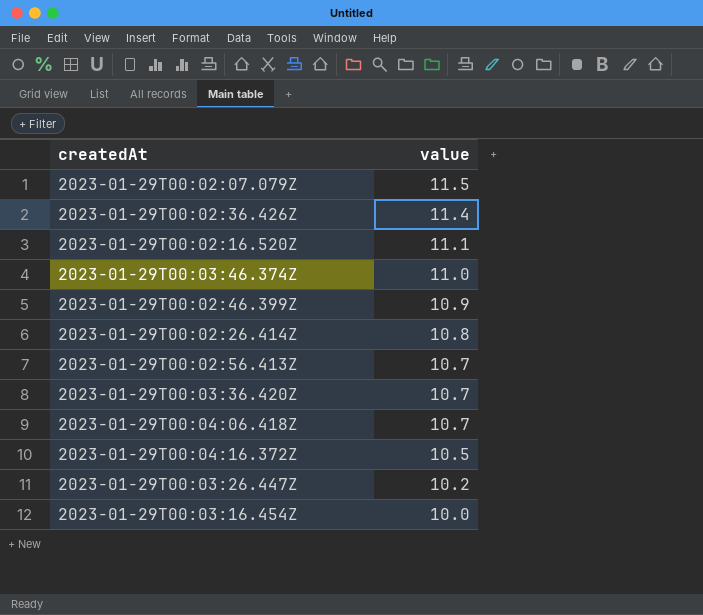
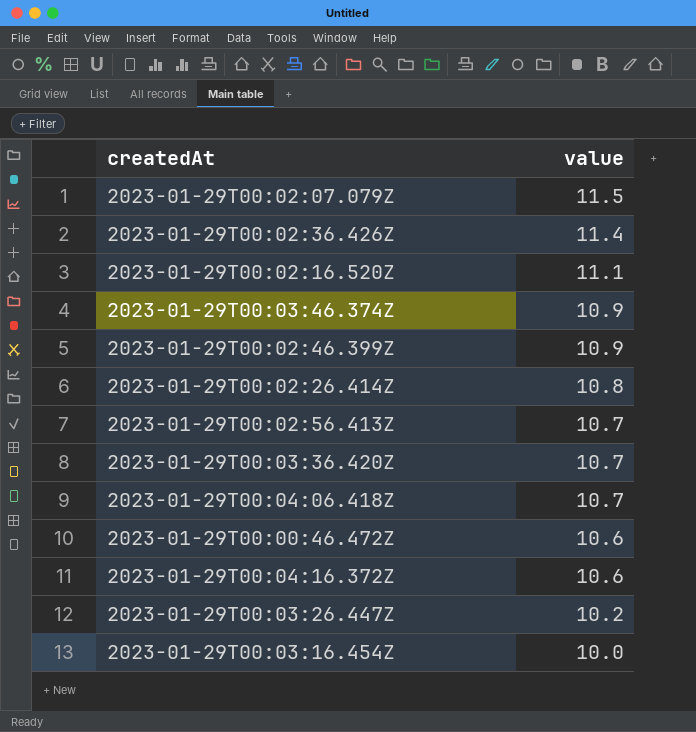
2023-01-29T00:03:46.374Z | value: 11.0 -> 10.9
row 2023-01-29T00:00:46.472Z: none -> 10.6
2023-01-29T00:04:16.372Z | value: 10.5 -> 10.6

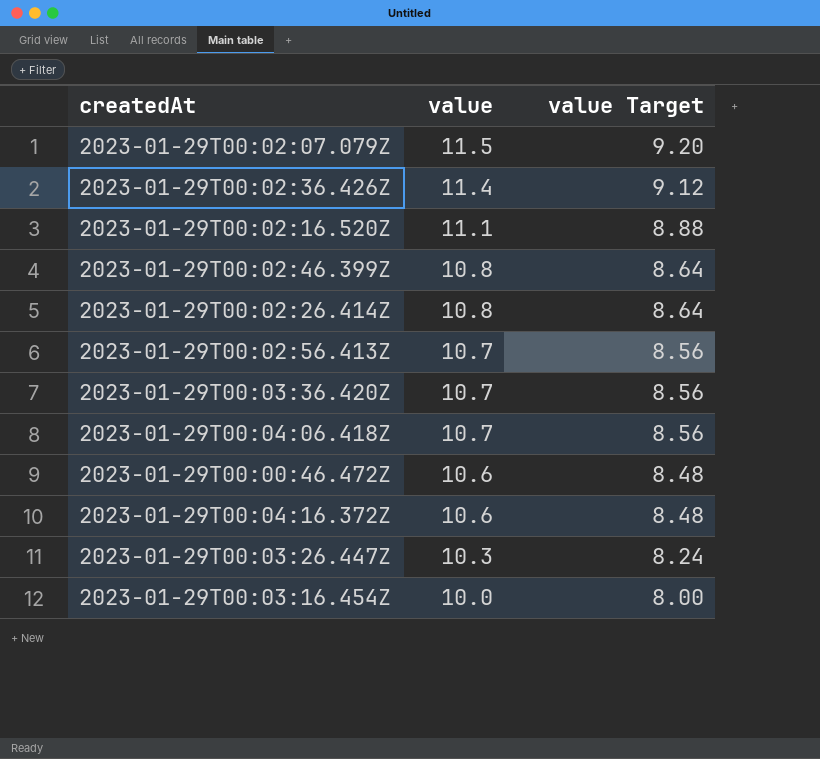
column value Target | formula: none -> [value] * 0.8
row 2023-01-29T00:03:46.374Z: 10.9 -> none
2023-01-29T00:02:46.399Z | value: 10.9 -> 10.8
2023-01-29T00:03:26.447Z | value: 10.2 -> 10.3

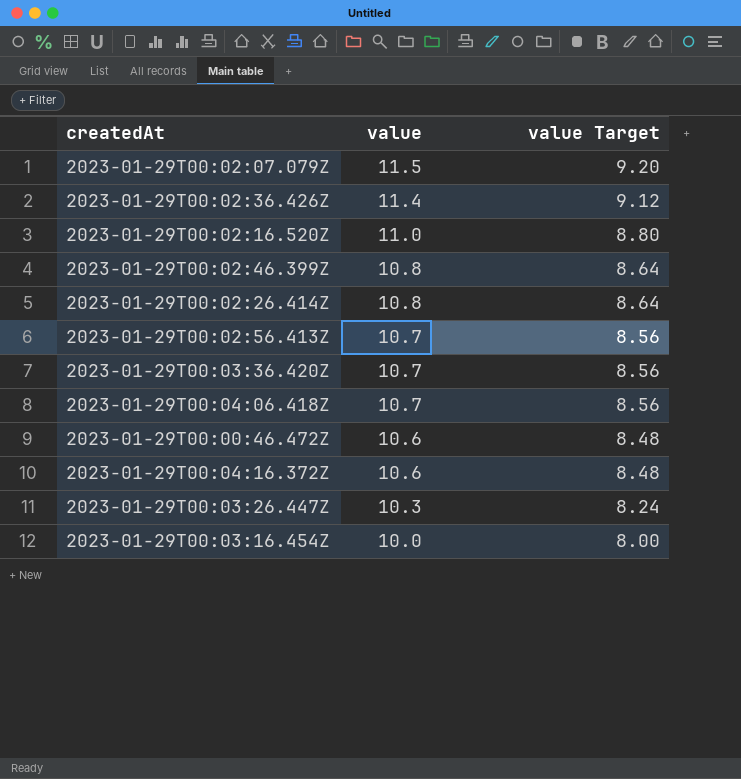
2023-01-29T00:02:16.520Z | value: 11.1 -> 11.0
2023-01-29T00:02:16.520Z | value Target: 8.88 -> 8.80

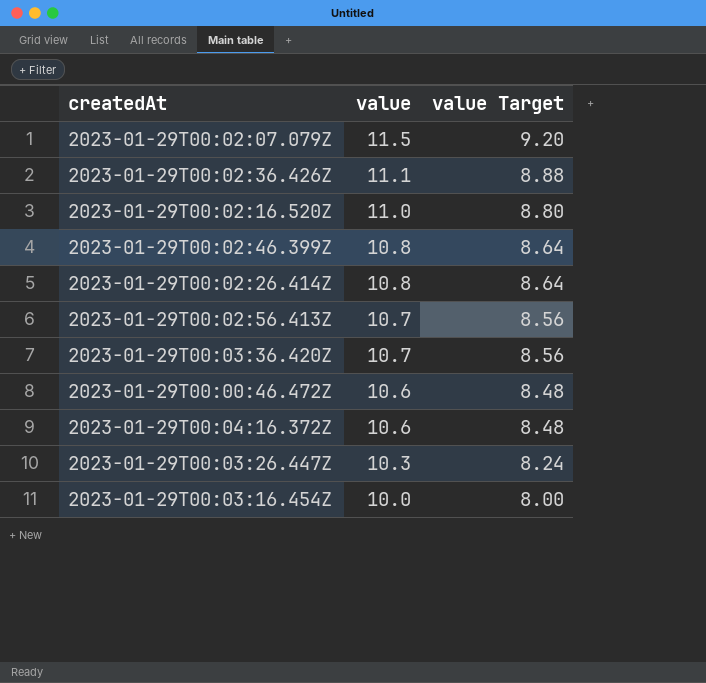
row 2023-01-29T00:04:06.418Z: 10.7 | 8.56 -> none
2023-01-29T00:02:36.426Z | value: 11.4 -> 11.1
2023-01-29T00:02:36.426Z | value Target: 9.12 -> 8.88

